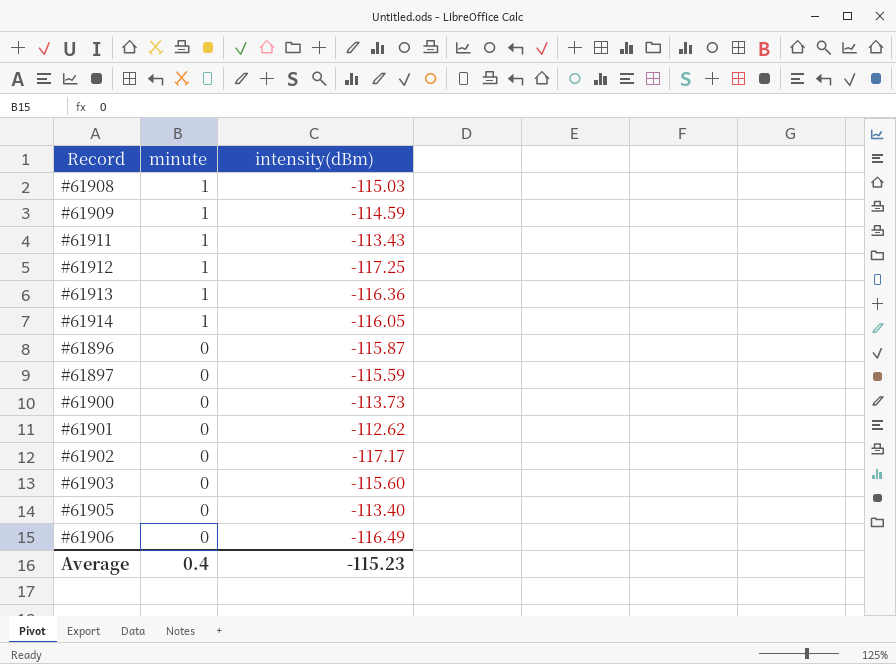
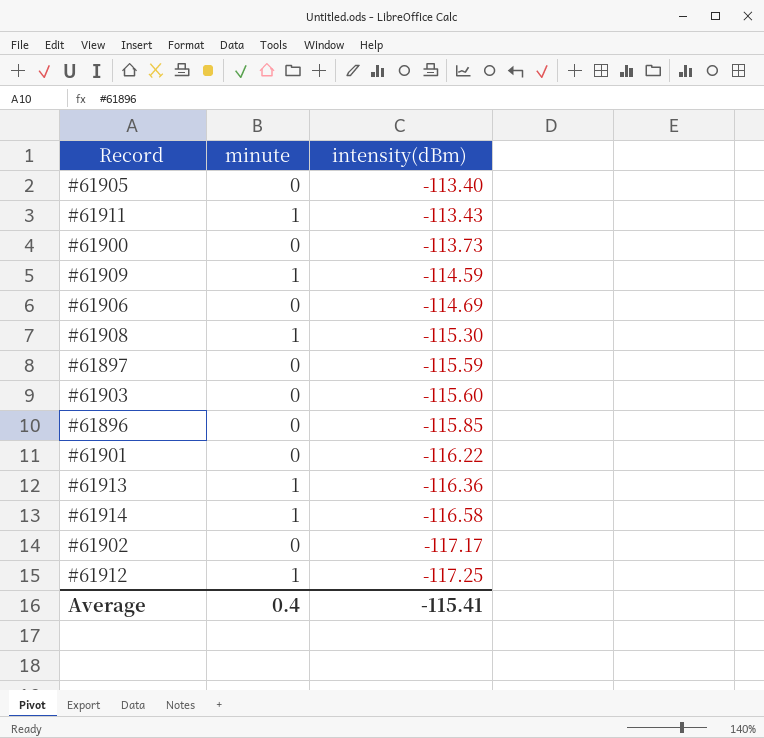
row order: minute descending -> intensity(dBm) descending
#61906 | intensity(dBm): -116.49 -> -114.69
#61908 | intensity(dBm): -115.03 -> -115.30
#61896 | intensity(dBm): -115.87 -> -115.85
#61901 | intensity(dBm): -112.62 -> -116.22
#61914 | intensity(dBm): -116.05 -> -116.58
Average | intensity(dBm): -115.23 -> -115.41

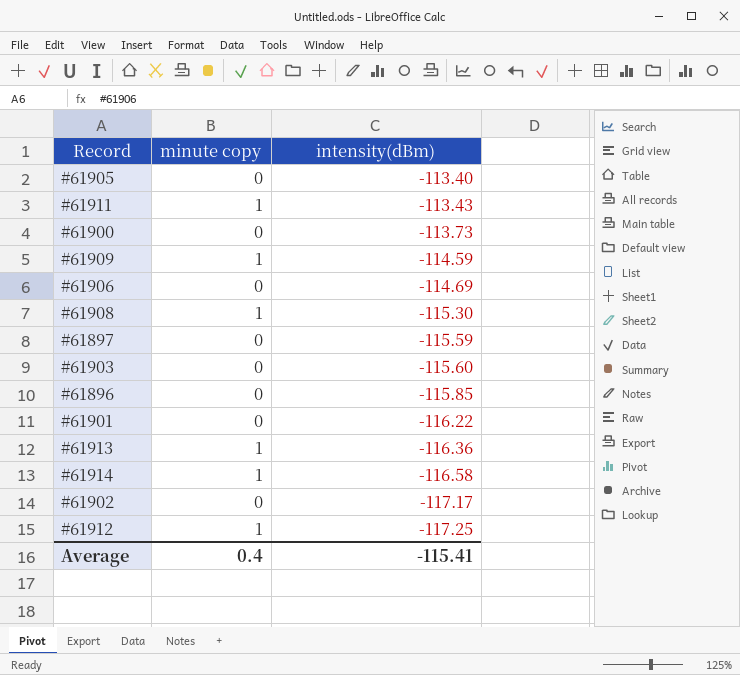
column name: minute -> minute copy

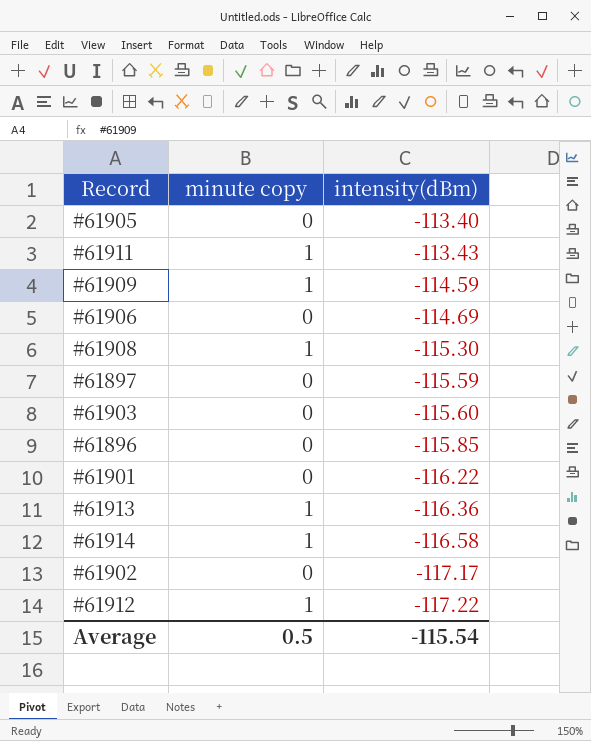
row #61900: 0 | -113.73 -> none
#61912 | intensity(dBm): -117.25 -> -117.22
Average | minute copy: 0.4 -> 0.5
Average | intensity(dBm): -115.41 -> -115.54

